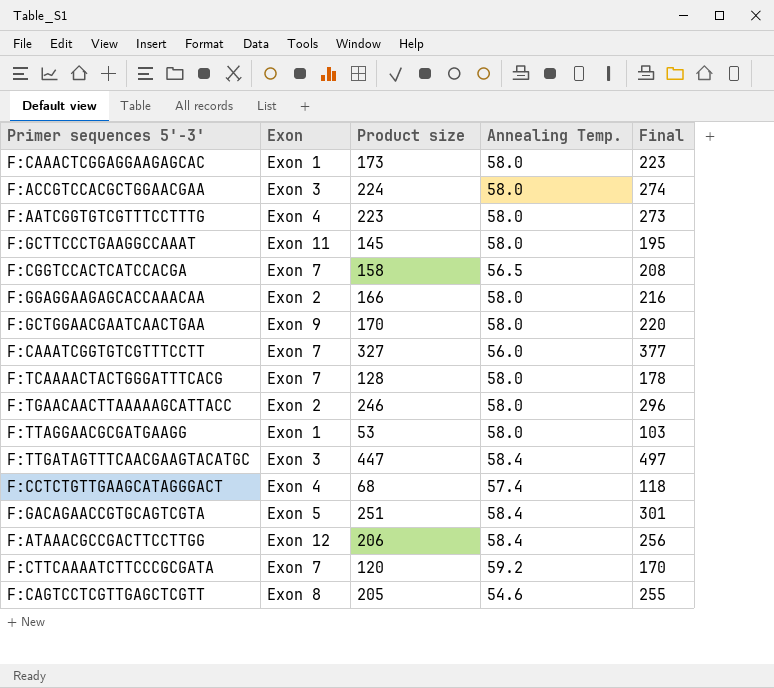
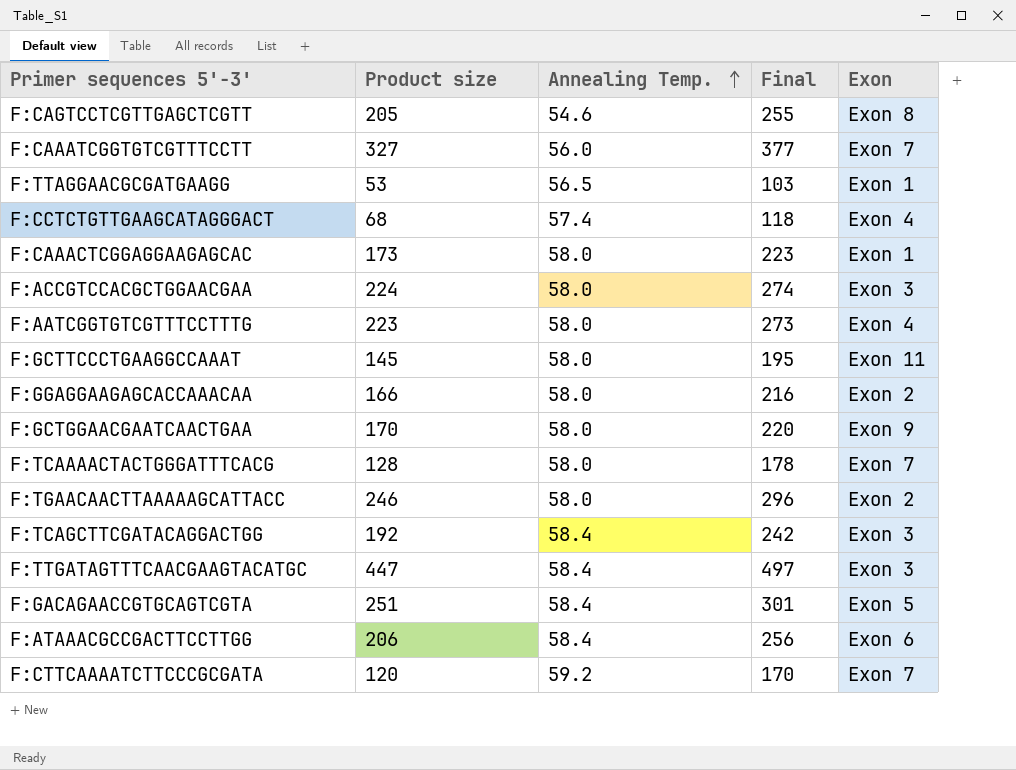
row order: none -> Annealing Temp. ascending
column Exon | position: 2 -> 5
row F:CGGTCCACTCATCCACGA: Exon 7 | 158 | 56.5 | 208 -> none
F:TTAGGAACGCGATGAAGG | Annealing Temp.: 58.0 -> 56.5
row F:TCAGCTTCGATACAGGACTGG: none -> 192 | 58.4 | 242 | Exon 3
F:ATAAACGCCGACTTCCTTGG | Exon: Exon 12 -> Exon 6

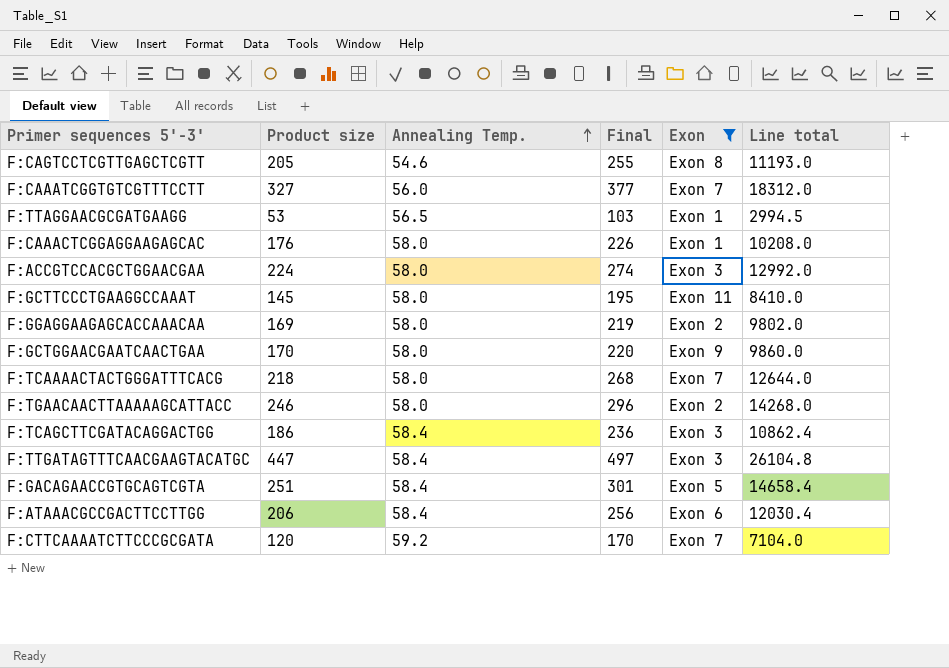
filter: none -> Exon != Exon 4
column Line total | formula: none -> [Product size] * [Annealing Temp.]
F:CAAACTCGGAGGAAGAGCAC | Product size: 173 -> 176
F:CAAACTCGGAGGAAGAGCAC | Final: 223 -> 226
F:GGAGGAAGAGCACCAAACAA | Product size: 166 -> 169
F:GGAGGAAGAGCACCAAACAA | Final: 216 -> 219
F:TCAAAACTACTGGGATTTCACG | Product size: 128 -> 218
F:TCAAAACTACTGGGATTTCACG | Final: 178 -> 268
F:TCAGCTTCGATACAGGACTGG | Product size: 192 -> 186
F:TCAGCTTCGATACAGGACTGG | Final: 242 -> 236

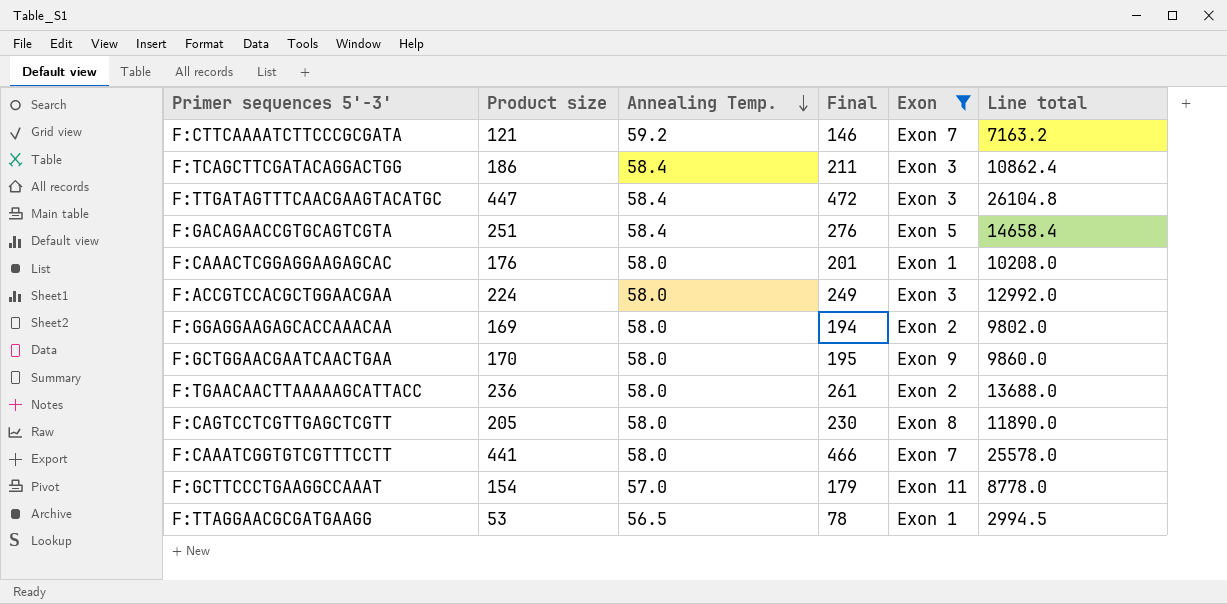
row order: Annealing Temp. ascending -> Annealing Temp. descending
column Final | formula: [Product size] + 50 -> [Product size] + 25
row F:TCAAAACTACTGGGATTTCACG: 218 | 58.0 | 268 | Exon 7 | 12644.0 -> none
row F:ATAAACGCCGACTTCCTTGG: 206 | 58.4 | 256 | Exon 6 | 12030.4 -> none
F:CTTCAAAATCTTCCCGCGATA | Product size: 120 -> 121
F:CTTCAAAATCTTCCCGCGATA | Line total: 7104.0 -> 7163.2
F:TGAACAACTTAAAAAGCATTACC | Product size: 246 -> 236
F:TGAACAACTTAAAAAGCATTACC | Line total: 14268.0 -> 13688.0
F:CAGTCCTCGTTGAGCTCGTT | Annealing Temp.: 54.6 -> 58.0
F:CAGTCCTCGTTGAGCTCGTT | Line total: 11193.0 -> 11890.0
F:CAAATCGGTGTCGTTTCCTT | Product size: 327 -> 441
F:CAAATCGGTGTCGTTTCCTT | Annealing Temp.: 56.0 -> 58.0
F:CAAATCGGTGTCGTTTCCTT | Line total: 18312.0 -> 25578.0
F:GCTTCCCTGAAGGCCAAAT | Product size: 145 -> 154
F:GCTTCCCTGAAGGCCAAAT | Annealing Temp.: 58.0 -> 57.0
F:GCTTCCCTGAAGGCCAAAT | Line total: 8410.0 -> 8778.0

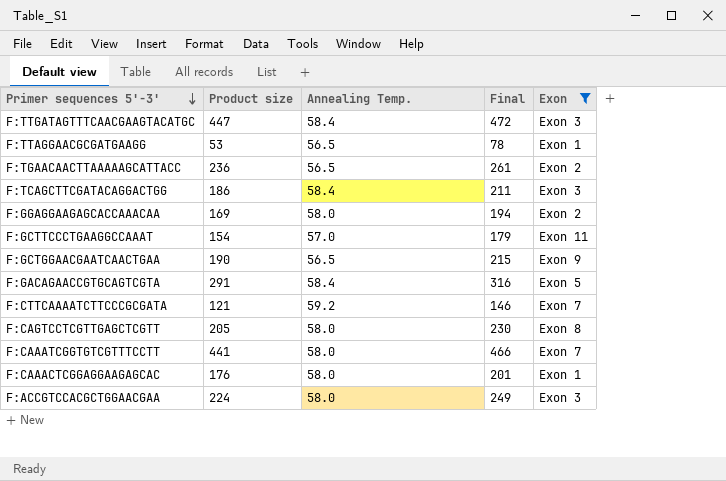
row order: Annealing Temp. descending -> Primer sequences 5'-3' descending
column Line total | formula: [Product size] * [Annealing Temp.] -> none
F:TGAACAACTTAAAAAGCATTACC | Annealing Temp.: 58.0 -> 56.5
F:GCTGGAACGAATCAACTGAA | Product size: 170 -> 190
F:GCTGGAACGAATCAACTGAA | Annealing Temp.: 58.0 -> 56.5
F:GCTGGAACGAATCAACTGAA | Final: 195 -> 215
F:GACAGAACCGTGCAGTCGTA | Product size: 251 -> 291
F:GACAGAACCGTGCAGTCGTA | Final: 276 -> 316

